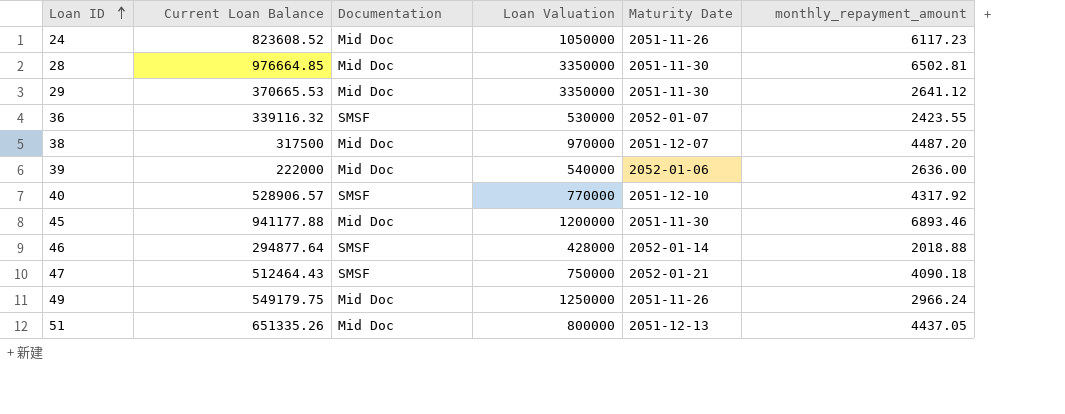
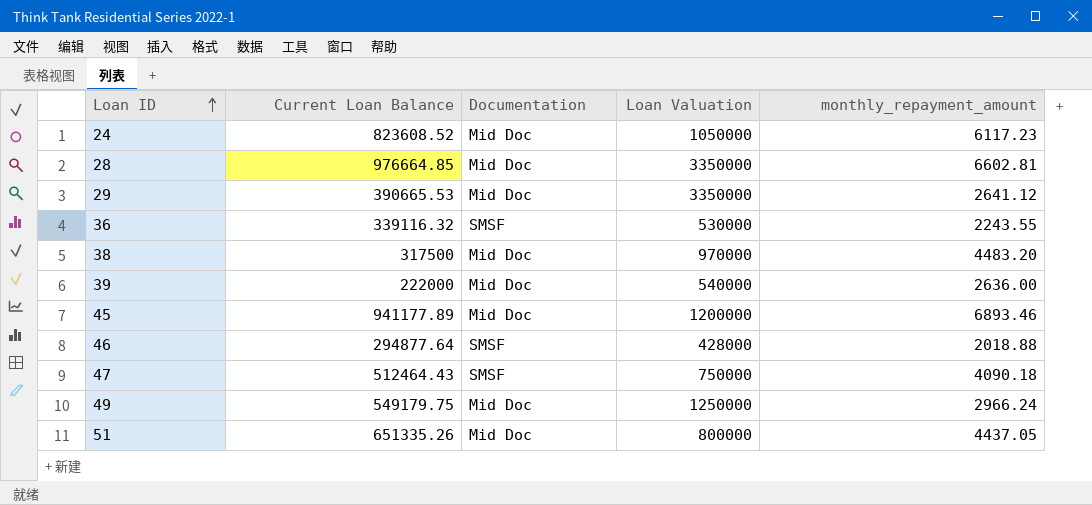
column Maturity Date | position: 5 -> none
row 40: 528906.57 | SMSF | 770000 | 2051-12-10 | 4317.92 -> none
28 | monthly_repayment_amount: 6502.81 -> 6602.81
29 | Current Loan Balance: 370665.53 -> 390665.53
36 | monthly_repayment_amount: 2423.55 -> 2243.55
38 | monthly_repayment_amount: 4487.20 -> 4483.20
45 | Current Loan Balance: 941177.88 -> 941177.89

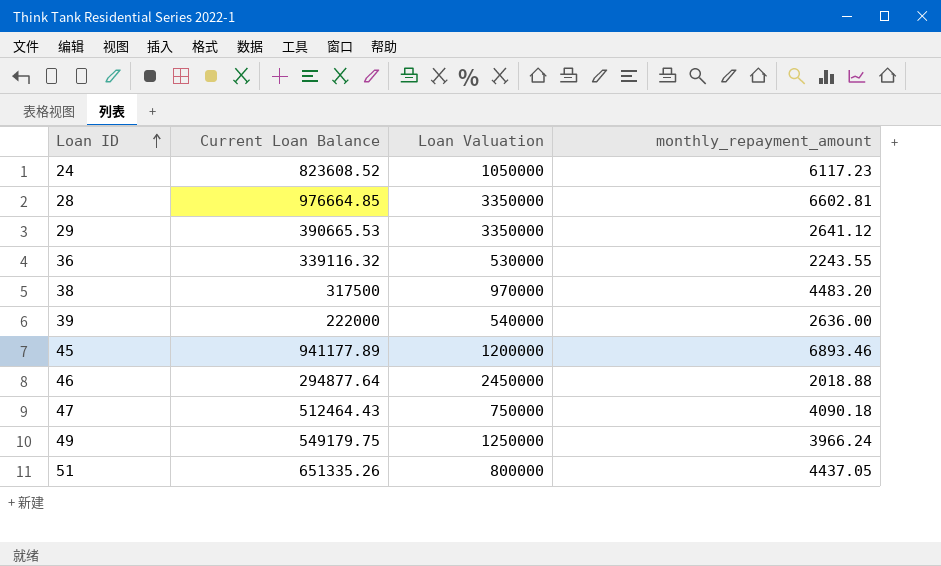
column Documentation | position: 3 -> none
46 | Loan Valuation: 428000 -> 2450000
49 | monthly_repayment_amount: 2966.24 -> 3966.24

